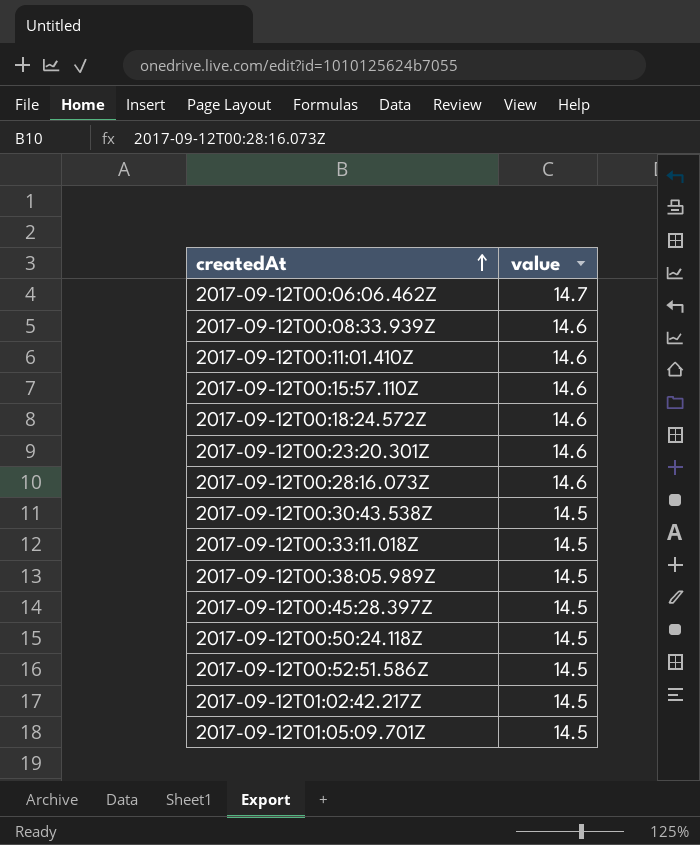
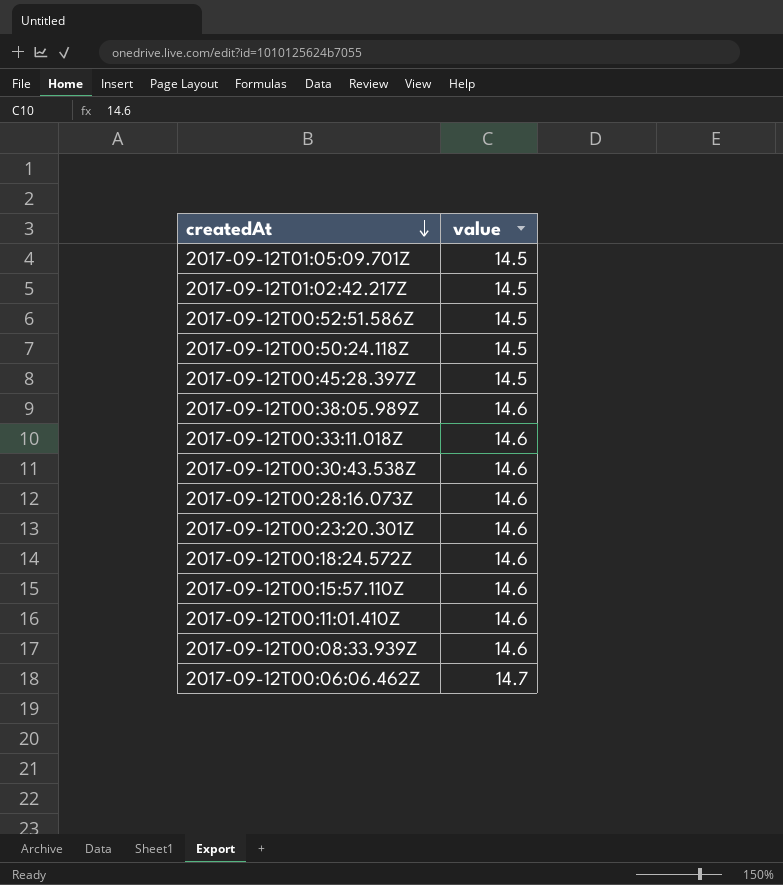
row order: createdAt ascending -> createdAt descending
2017-09-12T00:38:05.989Z | value: 14.5 -> 14.6
2017-09-12T00:33:11.018Z | value: 14.5 -> 14.6
2017-09-12T00:30:43.538Z | value: 14.5 -> 14.6

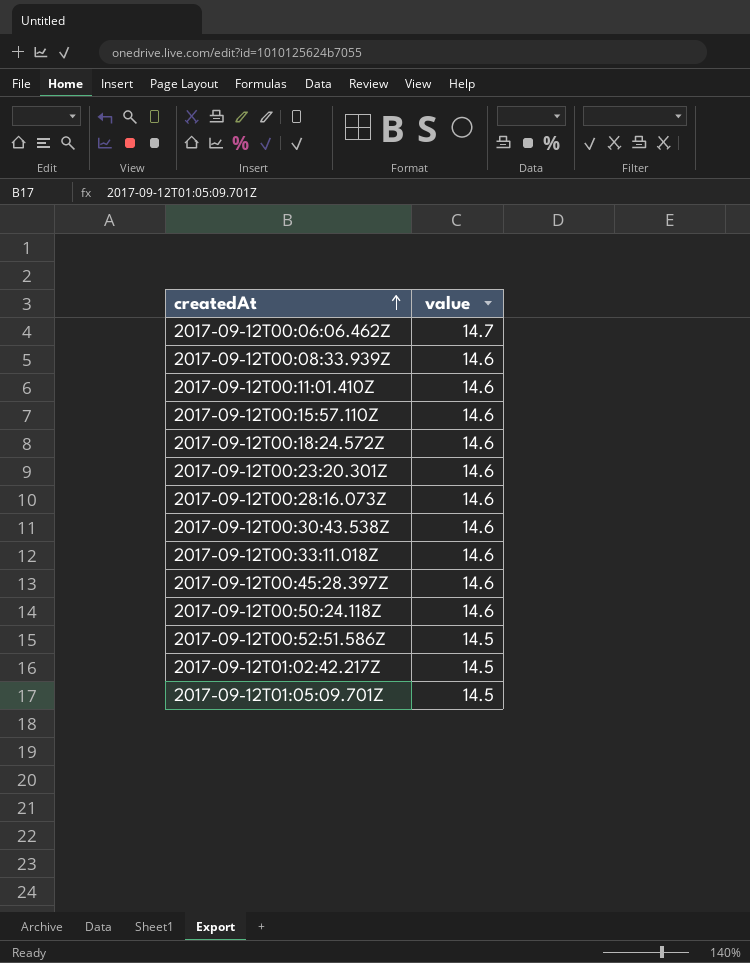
row order: createdAt descending -> createdAt ascending
row 2017-09-12T00:38:05.989Z: 14.6 -> none
2017-09-12T00:45:28.397Z | value: 14.5 -> 14.6
2017-09-12T00:50:24.118Z | value: 14.5 -> 14.6

